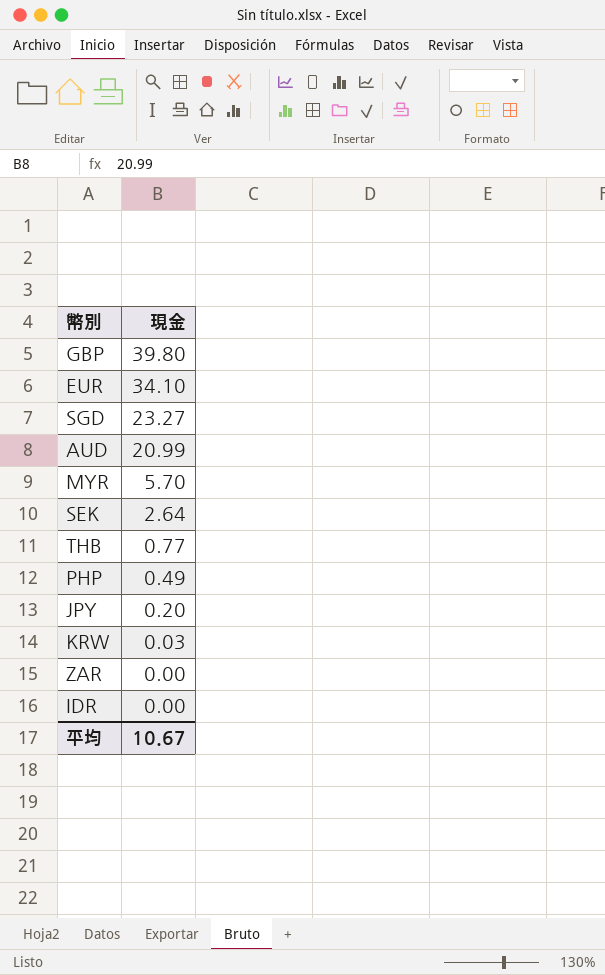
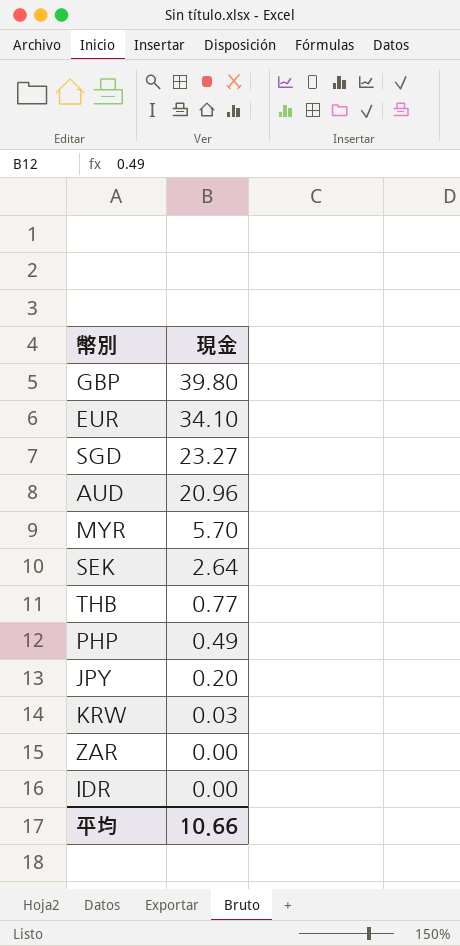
AUD | 現金: 20.99 -> 20.96
平均 | 現金: 10.67 -> 10.66

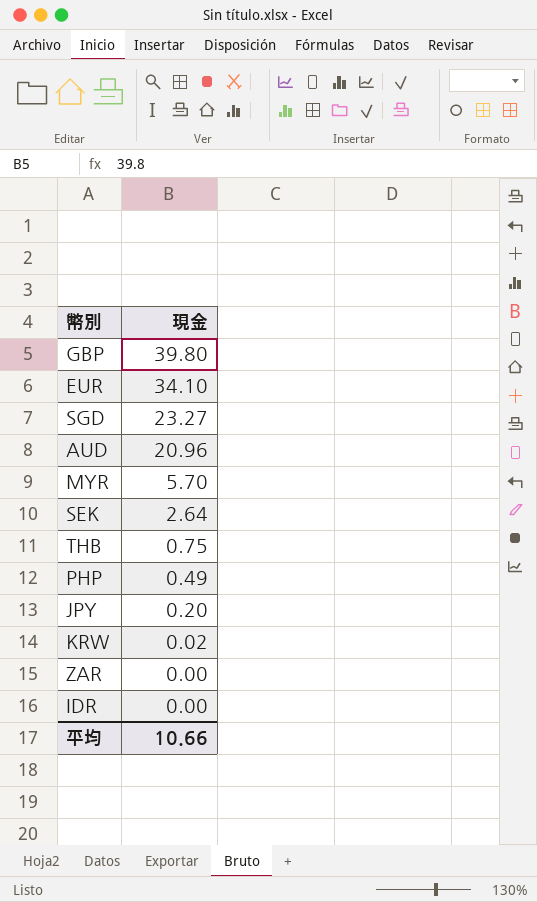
THB | 現金: 0.77 -> 0.75
KRW | 現金: 0.03 -> 0.02

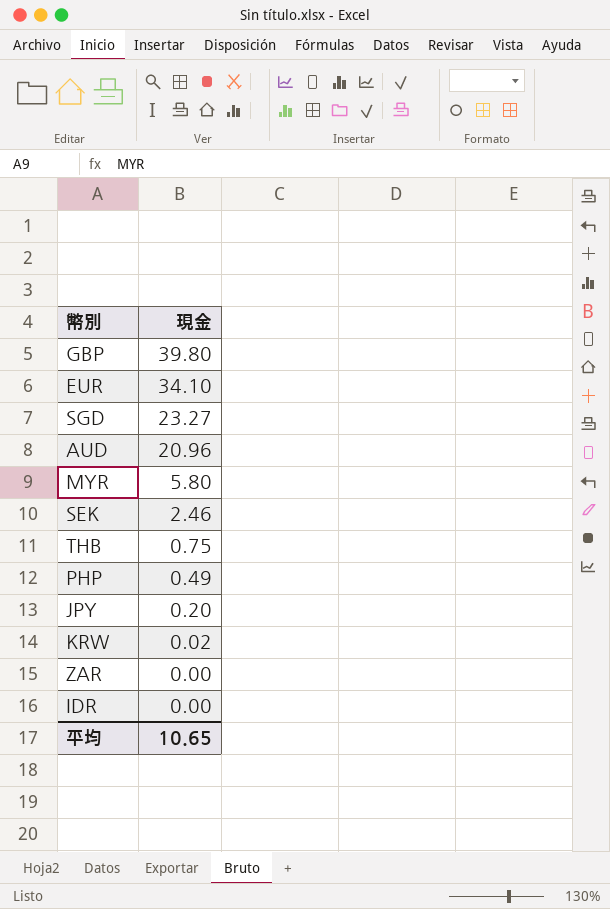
MYR | 現金: 5.70 -> 5.80
SEK | 現金: 2.64 -> 2.46
平均 | 現金: 10.66 -> 10.65

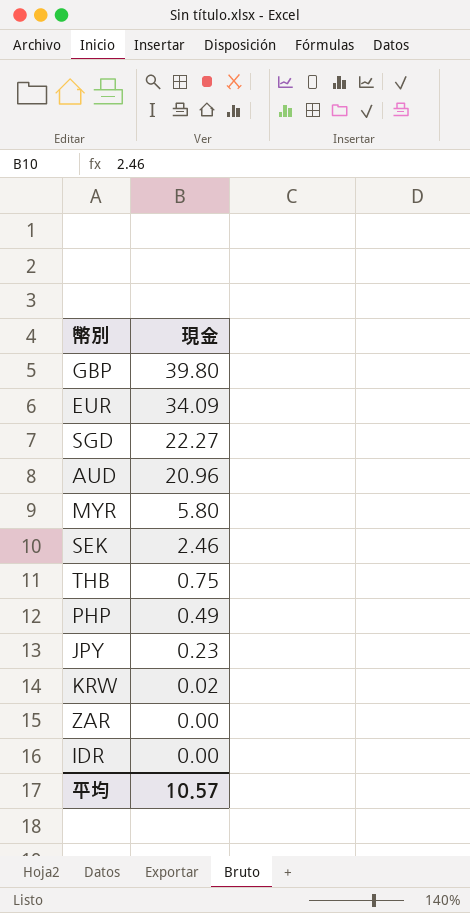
EUR | 現金: 34.10 -> 34.09
SGD | 現金: 23.27 -> 22.27
JPY | 現金: 0.20 -> 0.23
平均 | 現金: 10.65 -> 10.57

